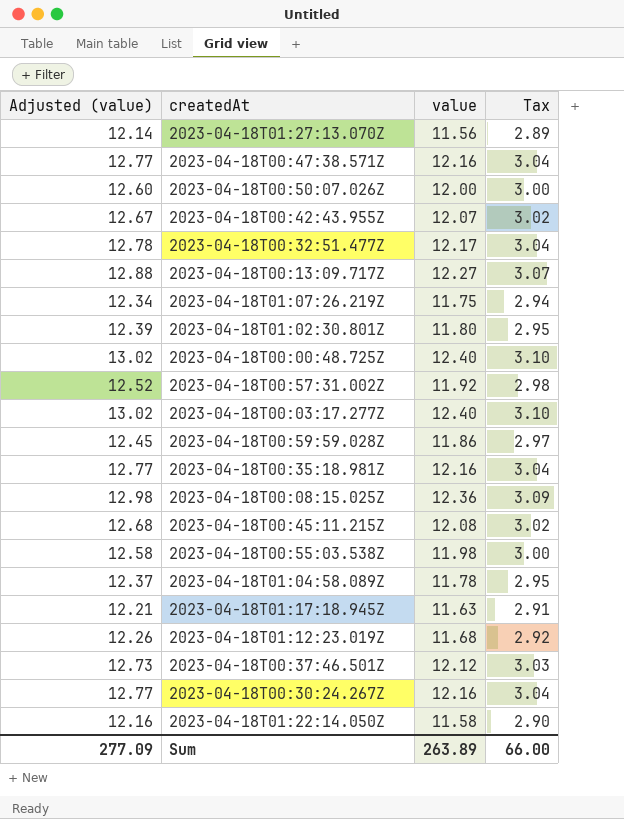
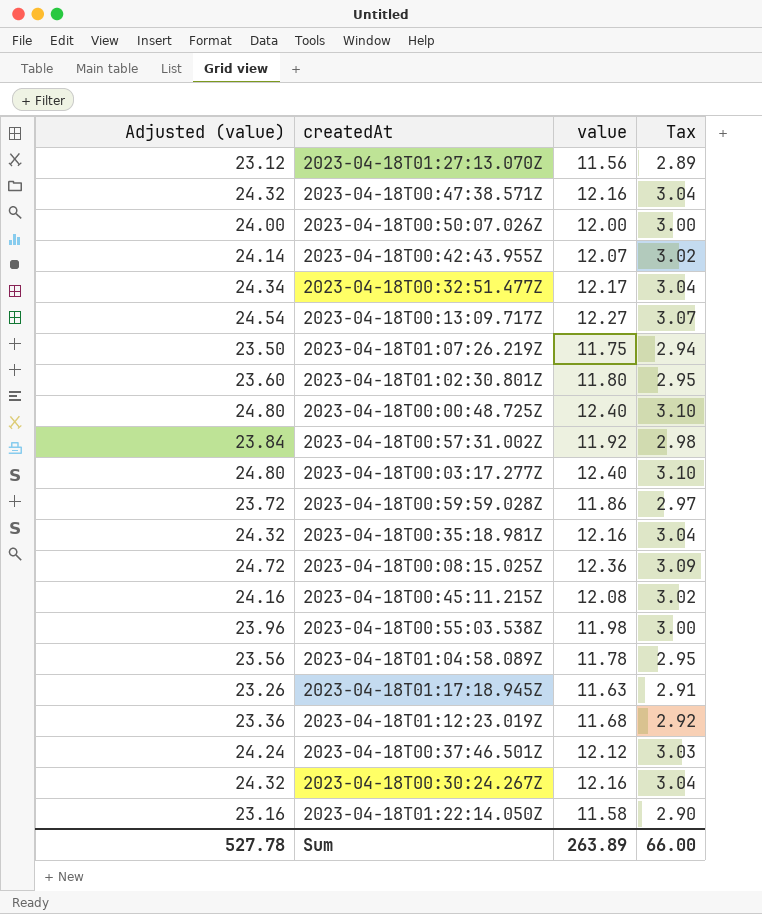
column Adjusted (value) | formula: [value] * 1.05 -> [value] * 2
Sum | Adjusted (value): 277.09 -> 527.78

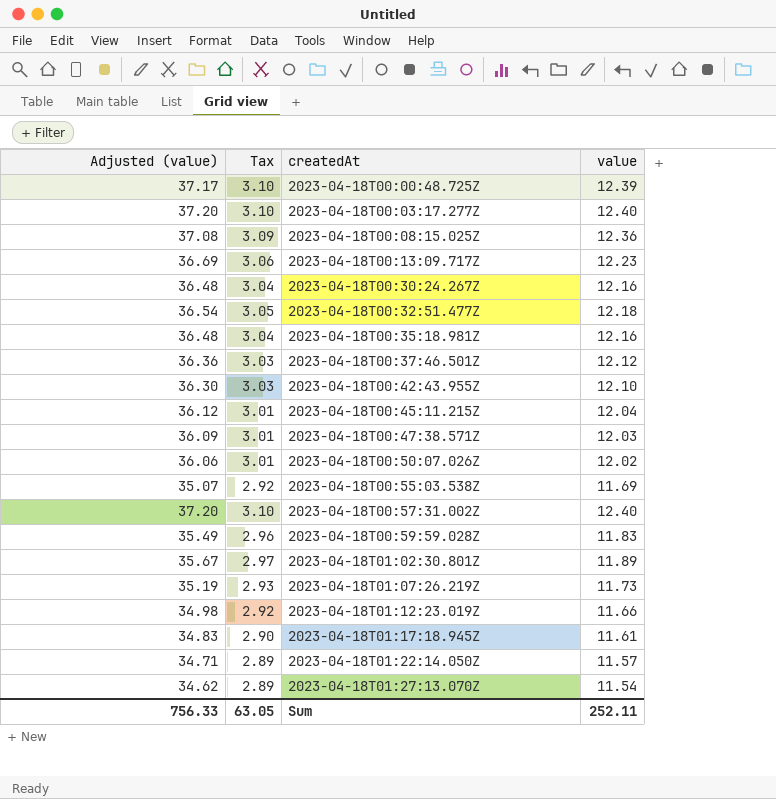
row order: none -> createdAt ascending
column Adjusted (value) | formula: [value] * 2 -> [value] * 3
column Tax | position: 4 -> 2
row 2023-04-18T01:04:58.089Z: 23.56 | 11.78 | 2.95 -> none
2023-04-18T00:00:48.725Z | value: 12.40 -> 12.39
2023-04-18T00:13:09.717Z | Tax: 3.07 -> 3.06
2023-04-18T00:13:09.717Z | value: 12.27 -> 12.23
2023-04-18T00:32:51.477Z | Tax: 3.04 -> 3.05
2023-04-18T00:32:51.477Z | value: 12.17 -> 12.18
2023-04-18T00:42:43.955Z | Tax: 3.02 -> 3.03
2023-04-18T00:42:43.955Z | value: 12.07 -> 12.10
2023-04-18T00:45:11.215Z | Tax: 3.02 -> 3.01
2023-04-18T00:45:11.215Z | value: 12.08 -> 12.04
2023-04-18T00:47:38.571Z | Tax: 3.04 -> 3.01
2023-04-18T00:47:38.571Z | value: 12.16 -> 12.03
2023-04-18T00:50:07.026Z | Tax: 3.00 -> 3.01
2023-04-18T00:50:07.026Z | value: 12.00 -> 12.02
2023-04-18T00:55:03.538Z | Tax: 3.00 -> 2.92
2023-04-18T00:55:03.538Z | value: 11.98 -> 11.69
2023-04-18T00:57:31.002Z | Tax: 2.98 -> 3.10
2023-04-18T00:57:31.002Z | value: 11.92 -> 12.40
2023-04-18T00:59:59.028Z | Tax: 2.97 -> 2.96
2023-04-18T00:59:59.028Z | value: 11.86 -> 11.83
2023-04-18T01:02:30.801Z | Tax: 2.95 -> 2.97
2023-04-18T01:02:30.801Z | value: 11.80 -> 11.89
2023-04-18T01:07:26.219Z | Tax: 2.94 -> 2.93
2023-04-18T01:07:26.219Z | value: 11.75 -> 11.73
2023-04-18T01:12:23.019Z | value: 11.68 -> 11.66
2023-04-18T01:17:18.945Z | Tax: 2.91 -> 2.90
2023-04-18T01:17:18.945Z | value: 11.63 -> 11.61
2023-04-18T01:22:14.050Z | Tax: 2.90 -> 2.89
2023-04-18T01:22:14.050Z | value: 11.58 -> 11.57
2023-04-18T01:27:13.070Z | value: 11.56 -> 11.54
Sum | Adjusted (value): 527.78 -> 756.33
Sum | Tax: 66.00 -> 63.05
Sum | value: 263.89 -> 252.11

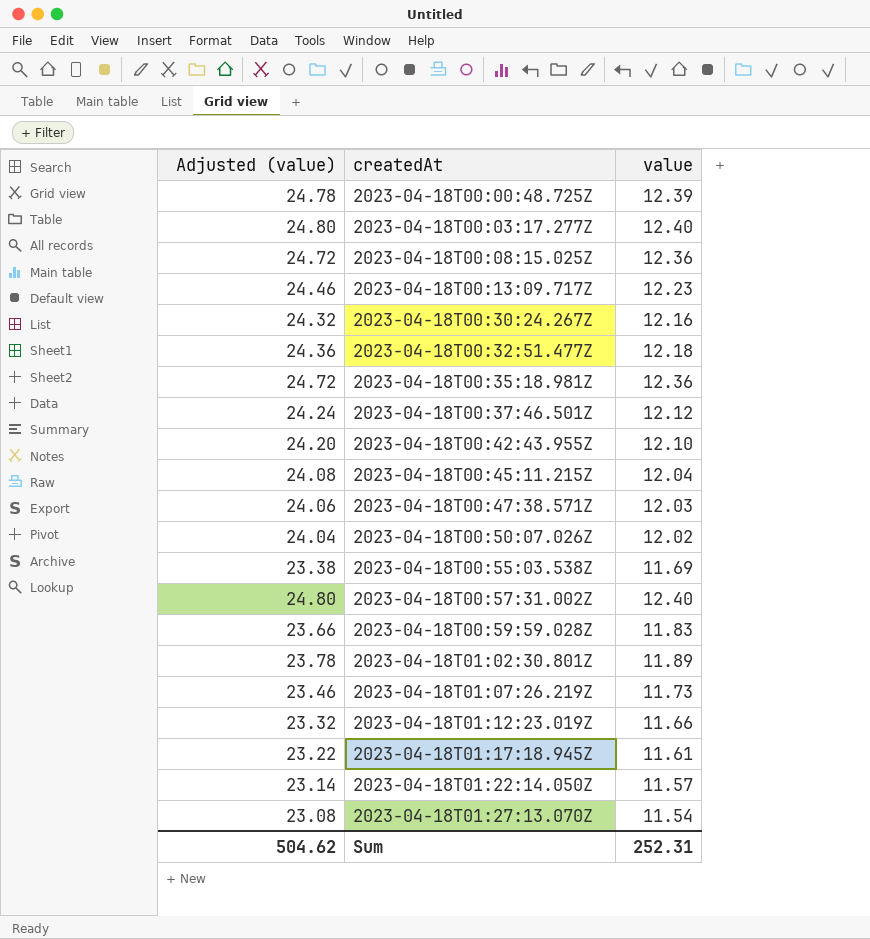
column Tax | formula: [value] * 0.25 -> none
column Adjusted (value) | formula: [value] * 3 -> [value] * 2
2023-04-18T00:35:18.981Z | value: 12.16 -> 12.36
Sum | Adjusted (value): 756.33 -> 504.62
Sum | value: 252.11 -> 252.31

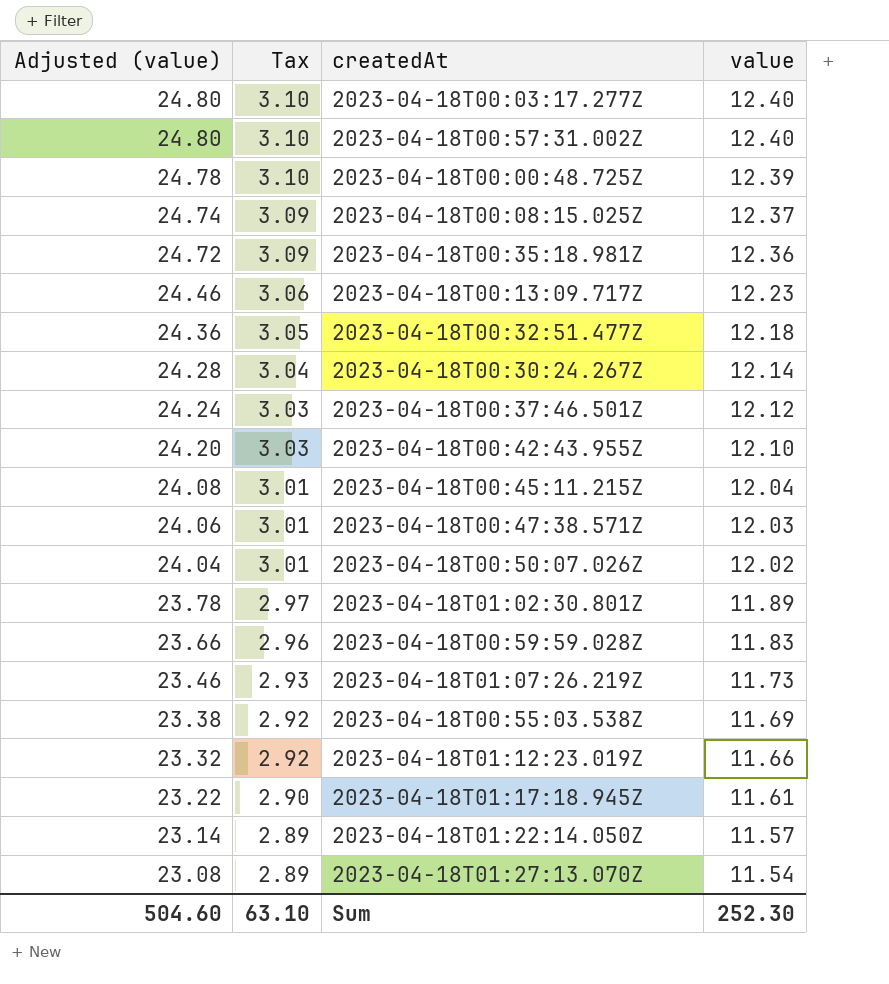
row order: createdAt ascending -> Adjusted (value) descending
column Tax | formula: none -> [value] * 0.25
2023-04-18T00:08:15.025Z | Adjusted (value): 24.72 -> 24.74
2023-04-18T00:08:15.025Z | value: 12.36 -> 12.37
2023-04-18T00:30:24.267Z | Adjusted (value): 24.32 -> 24.28
2023-04-18T00:30:24.267Z | value: 12.16 -> 12.14
Sum | Adjusted (value): 504.62 -> 504.60
Sum | value: 252.31 -> 252.30

